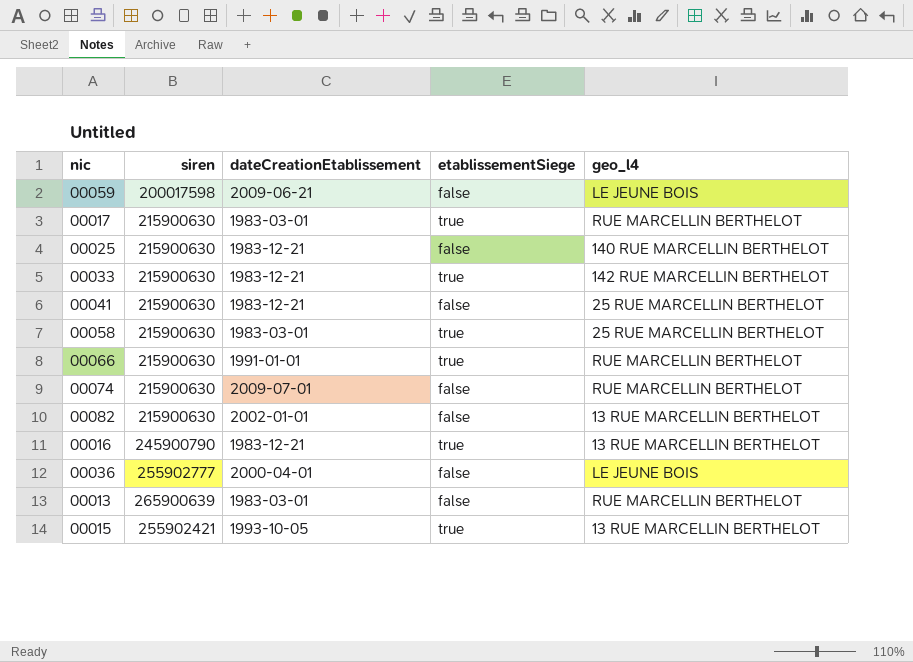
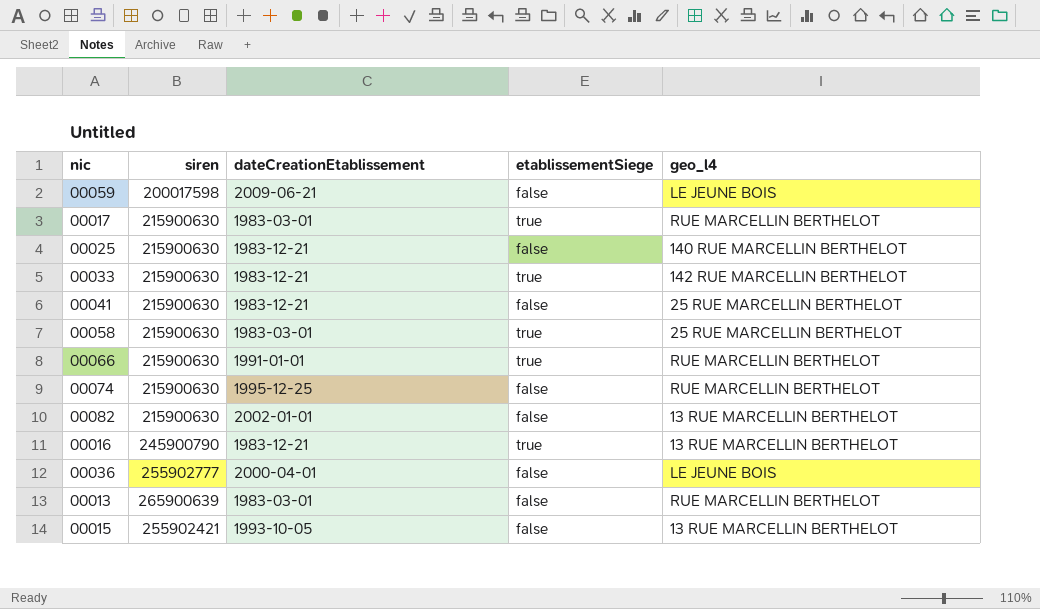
00074 | dateCreationEtablissement: 2009-07-01 -> 1995-12-25
00015 | etablissementSiege: true -> false

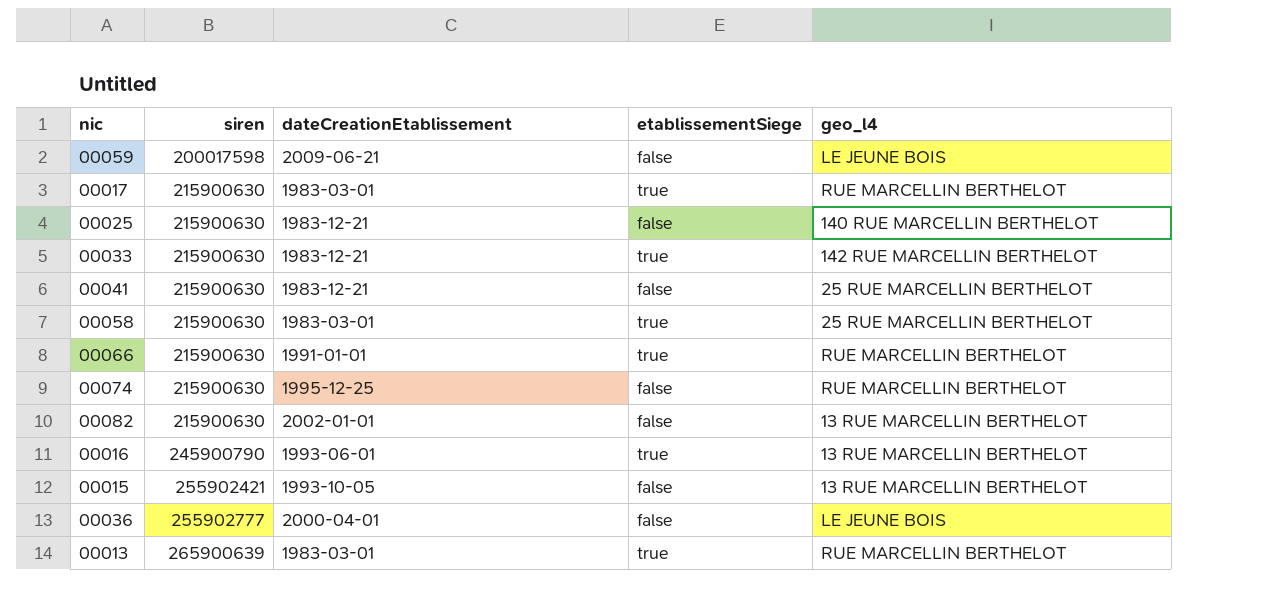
row order: none -> siren ascending
00016 | dateCreationEtablissement: 1983-12-21 -> 1993-06-01
00013 | etablissementSiege: false -> true

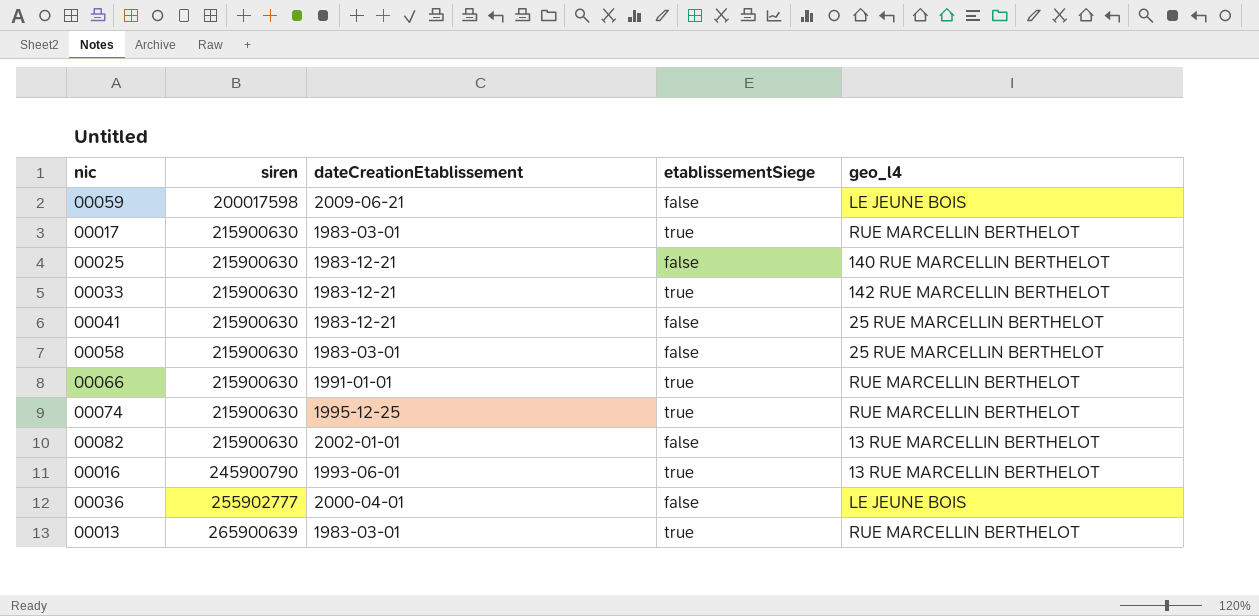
row 00015: 255902421 | 1993-10-05 | false | 13 RUE MARCELLIN BERTHELOT -> none
00058 | etablissementSiege: true -> false
00074 | etablissementSiege: false -> true

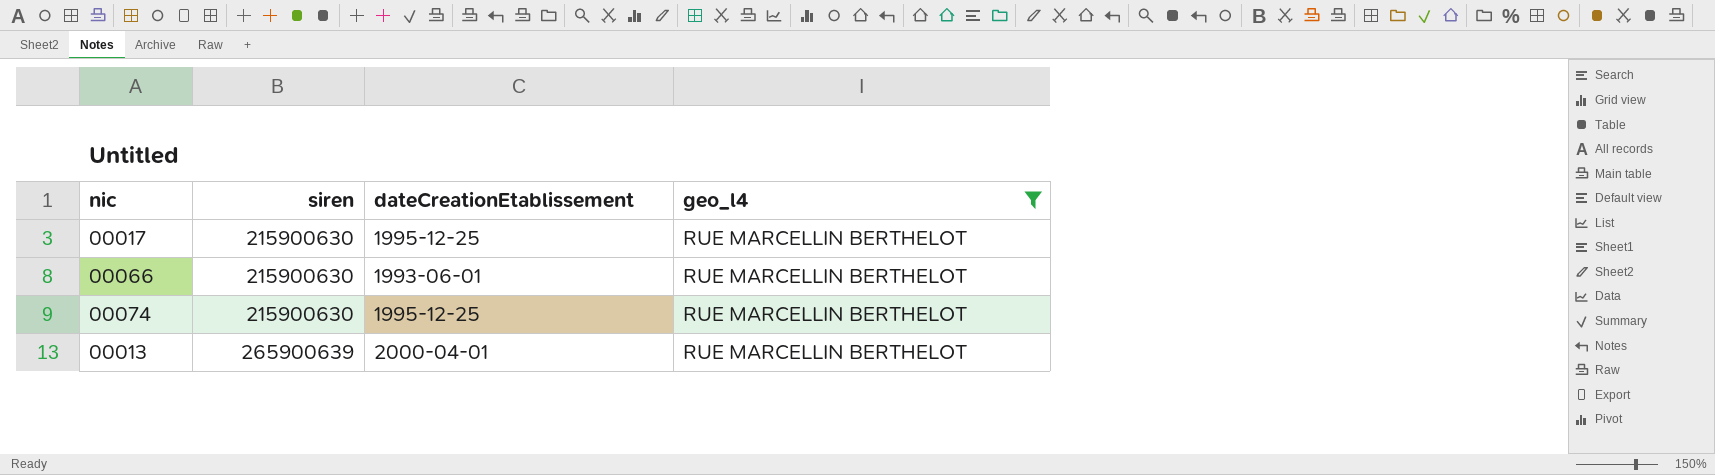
filter: none -> geo_l4 = RUE MARCELLIN BERTHELOT
column etablissementSiege | position: 4 -> none
00017 | dateCreationEtablissement: 1983-03-01 -> 1995-12-25
00066 | dateCreationEtablissement: 1991-01-01 -> 1993-06-01
00013 | dateCreationEtablissement: 1983-03-01 -> 2000-04-01

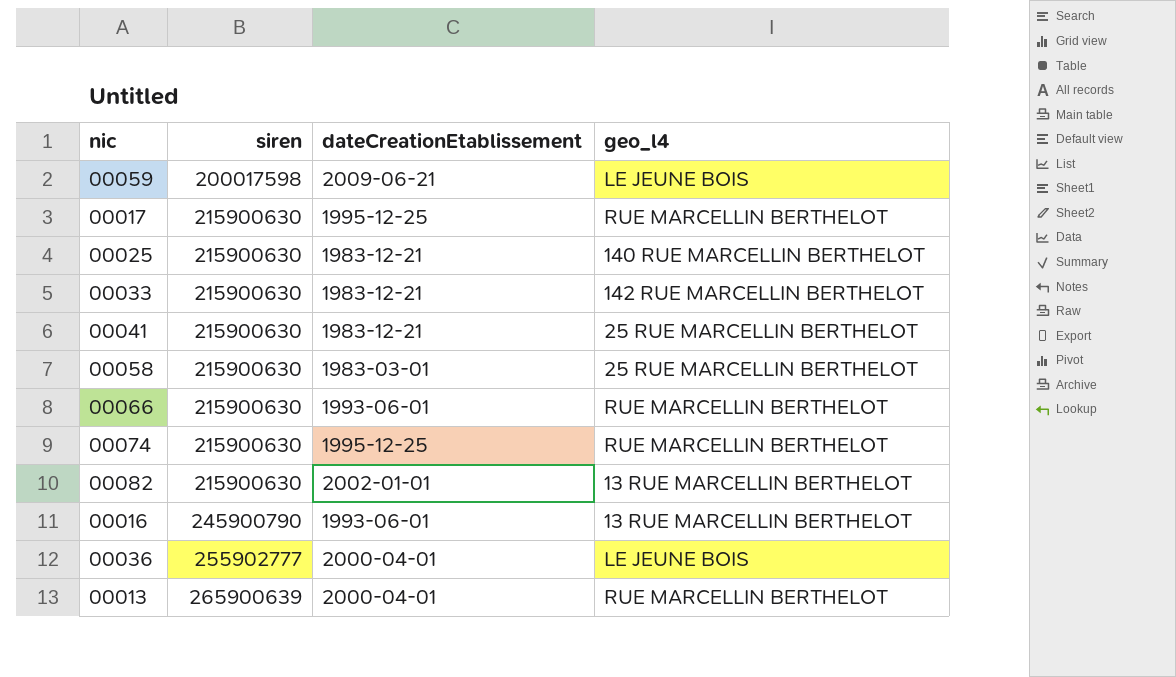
filter: geo_l4 = RUE MARCELLIN BERTHELOT -> none

